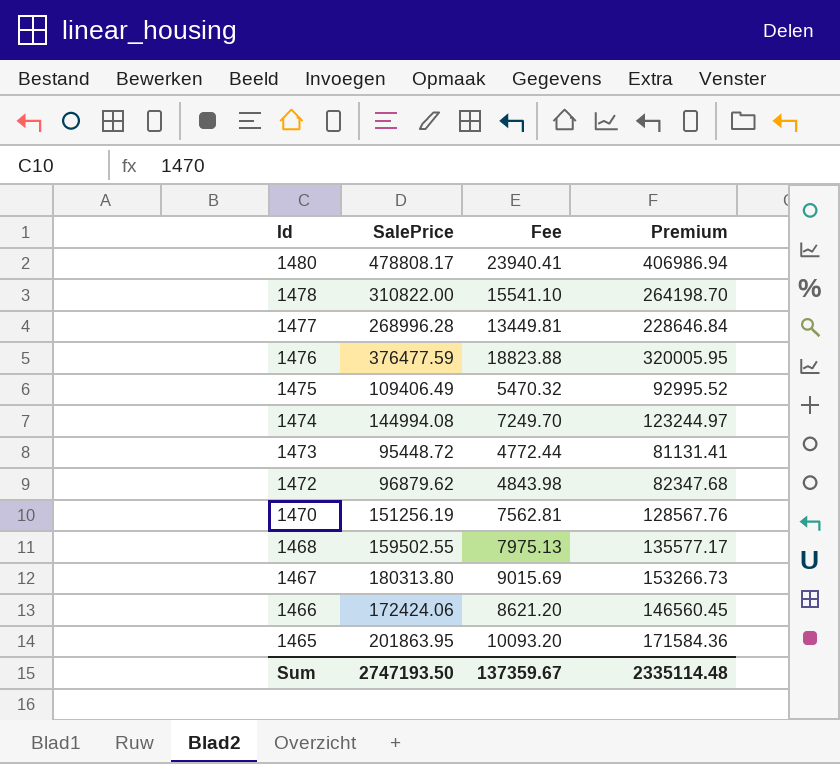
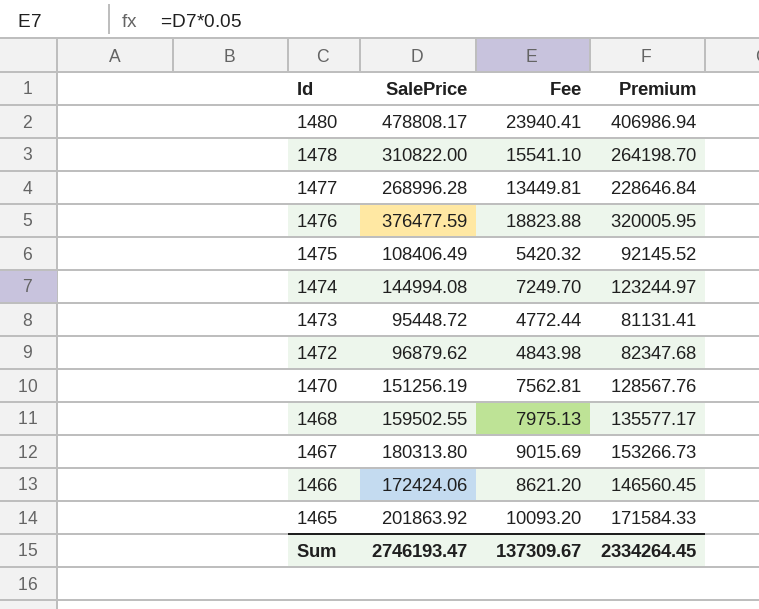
1475 | SalePrice: 109406.49 -> 108406.49
1475 | Fee: 5470.32 -> 5420.32
1475 | Premium: 92995.52 -> 92145.52
1465 | SalePrice: 201863.95 -> 201863.92
1465 | Premium: 171584.36 -> 171584.33
Sum | SalePrice: 2747193.50 -> 2746193.47
Sum | Fee: 137359.67 -> 137309.67
Sum | Premium: 2335114.48 -> 2334264.45

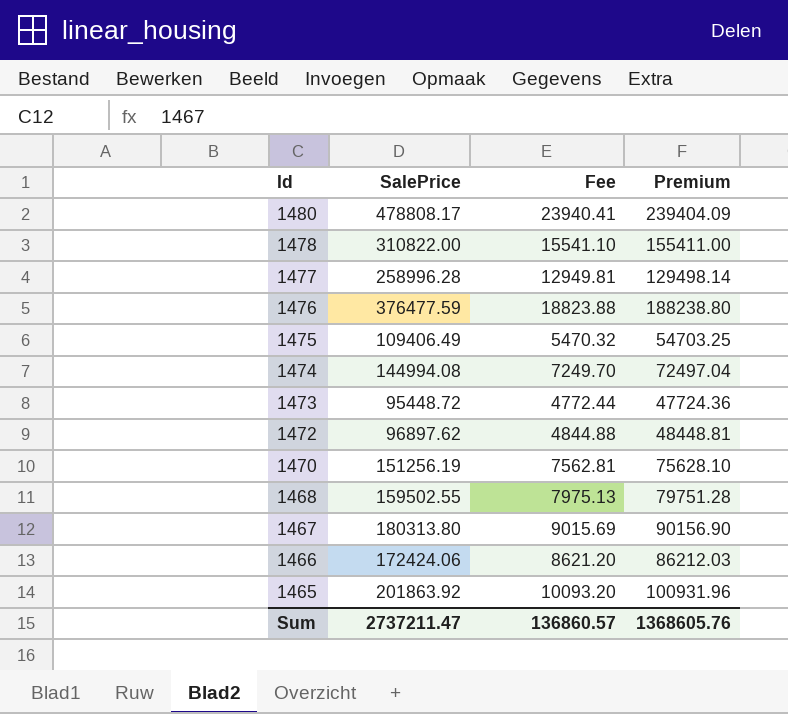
column Premium | formula: [SalePrice] * 0.85 -> [SalePrice] * 0.5
1477 | SalePrice: 268996.28 -> 258996.28
1477 | Fee: 13449.81 -> 12949.81
1475 | SalePrice: 108406.49 -> 109406.49
1475 | Fee: 5420.32 -> 5470.32
1472 | SalePrice: 96879.62 -> 96897.62
1472 | Fee: 4843.98 -> 4844.88
Sum | SalePrice: 2746193.47 -> 2737211.47
Sum | Fee: 137309.67 -> 136860.57
Sum | Premium: 2334264.45 -> 1368605.76

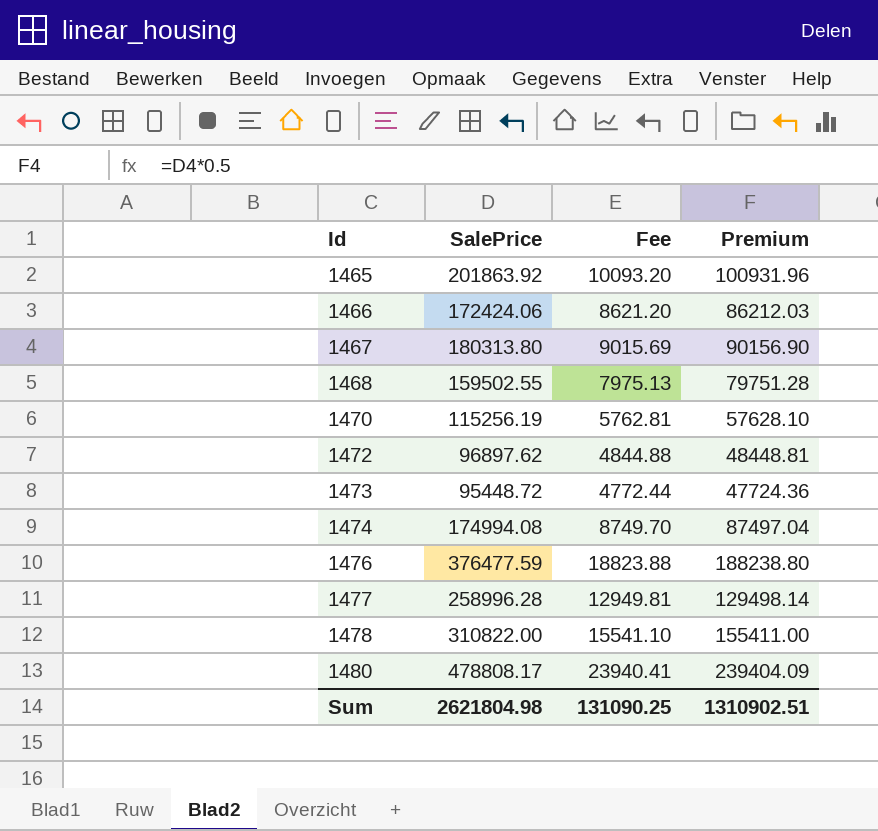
row order: Id descending -> Id ascending
row 1475: 109406.49 | 5470.32 | 54703.25 -> none
1470 | SalePrice: 151256.19 -> 115256.19
1470 | Fee: 7562.81 -> 5762.81
1470 | Premium: 75628.10 -> 57628.10
1474 | SalePrice: 144994.08 -> 174994.08
1474 | Fee: 7249.70 -> 8749.70
1474 | Premium: 72497.04 -> 87497.04
Sum | SalePrice: 2737211.47 -> 2621804.98
Sum | Fee: 136860.57 -> 131090.25
Sum | Premium: 1368605.76 -> 1310902.51

